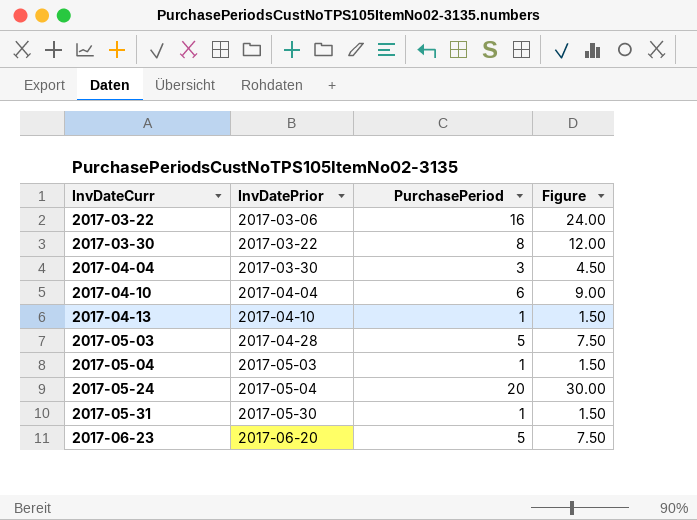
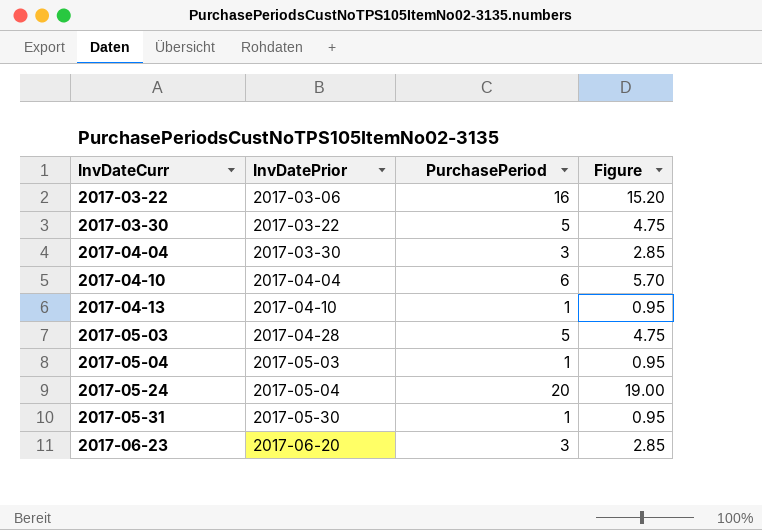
column Figure | formula: [PurchasePeriod] * 1.5 -> [PurchasePeriod] * 0.95
2017-03-30 | PurchasePeriod: 8 -> 5
2017-06-23 | PurchasePeriod: 5 -> 3

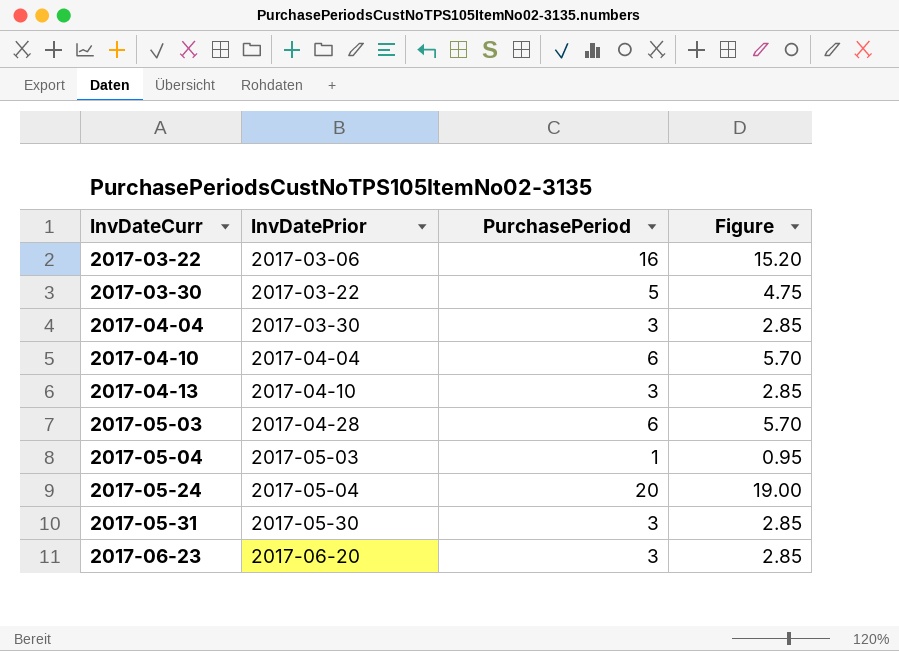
2017-04-13 | PurchasePeriod: 1 -> 3
2017-04-13 | Figure: 0.95 -> 2.85
2017-05-03 | PurchasePeriod: 5 -> 6
2017-05-03 | Figure: 4.75 -> 5.70
2017-05-31 | PurchasePeriod: 1 -> 3
2017-05-31 | Figure: 0.95 -> 2.85

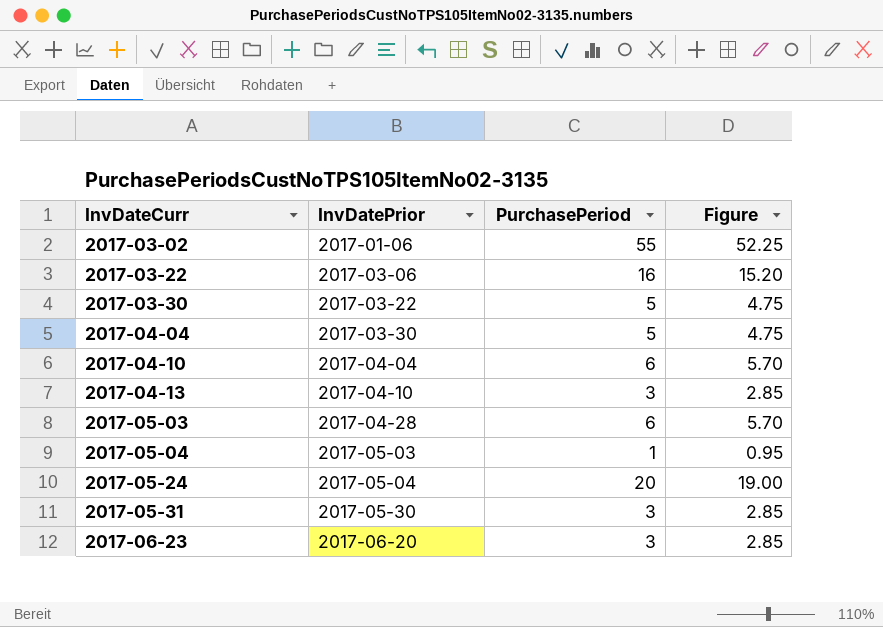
row 2017-03-02: none -> 2017-01-06 | 55 | 52.25
2017-04-04 | PurchasePeriod: 3 -> 5
2017-04-04 | Figure: 2.85 -> 4.75

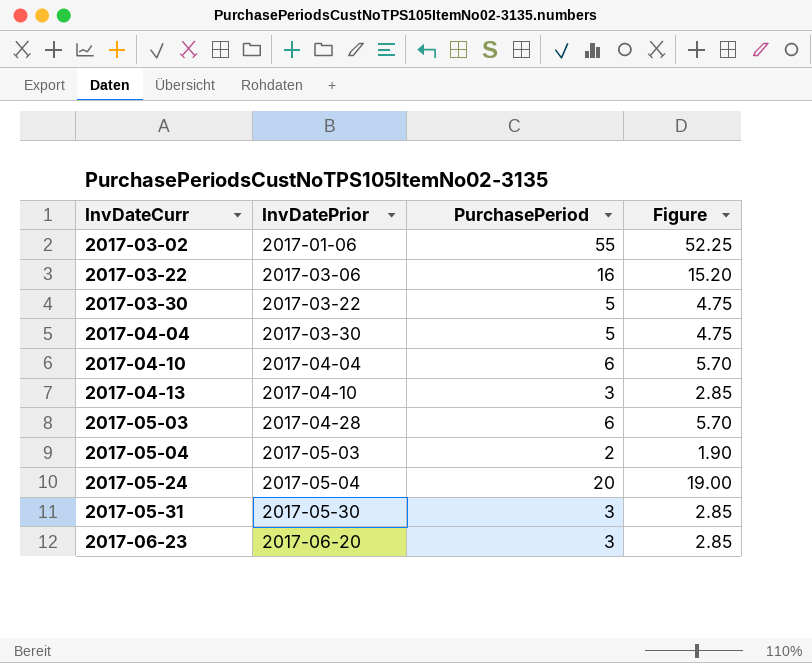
2017-05-04 | PurchasePeriod: 1 -> 2
2017-05-04 | Figure: 0.95 -> 1.90

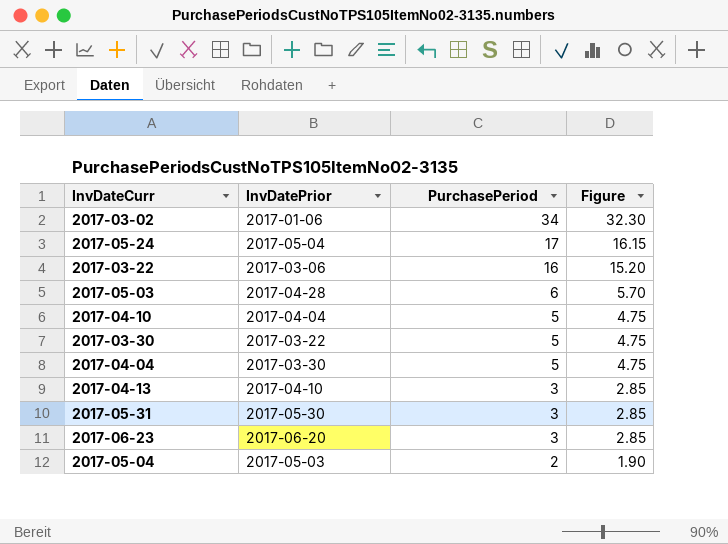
row order: InvDateCurr ascending -> PurchasePeriod descending
2017-03-02 | PurchasePeriod: 55 -> 34
2017-03-02 | Figure: 52.25 -> 32.30
2017-05-24 | PurchasePeriod: 20 -> 17
2017-05-24 | Figure: 19.00 -> 16.15
2017-04-10 | PurchasePeriod: 6 -> 5
2017-04-10 | Figure: 5.70 -> 4.75

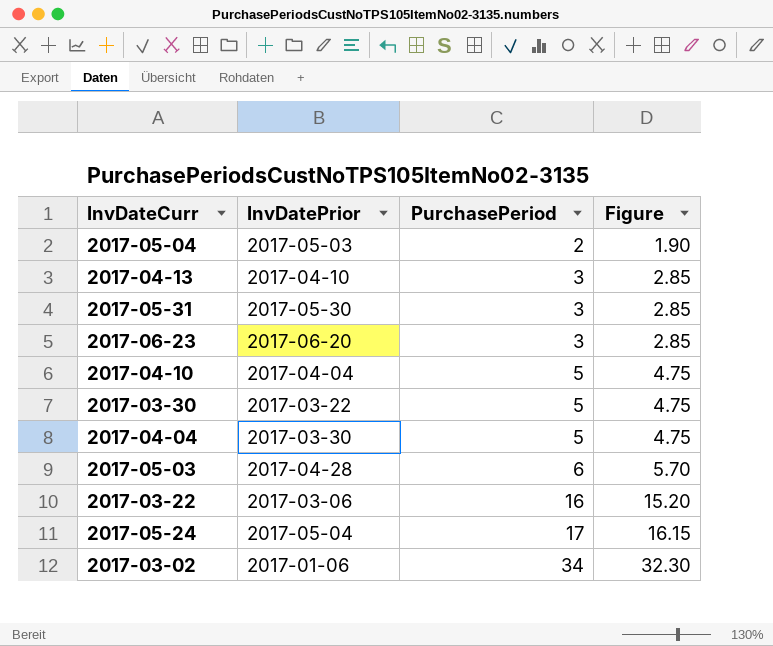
row order: PurchasePeriod descending -> PurchasePeriod ascending

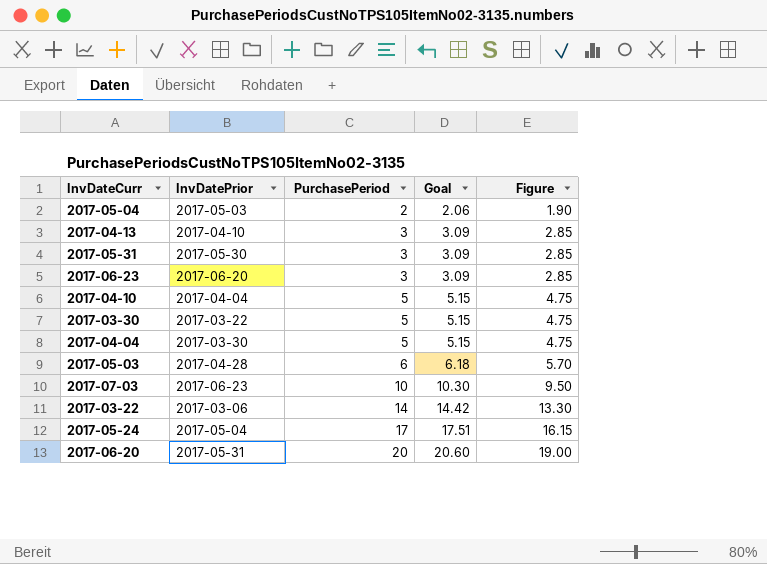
column Goal | formula: none -> [PurchasePeriod] * 1.03
row 2017-03-02: 2017-01-06 | 34 | 32.30 -> none
row 2017-07-03: none -> 2017-06-23 | 10 | 10.30 | 9.50
2017-03-22 | PurchasePeriod: 16 -> 14
2017-03-22 | Figure: 15.20 -> 13.30
row 2017-06-20: none -> 2017-05-31 | 20 | 20.60 | 19.00

